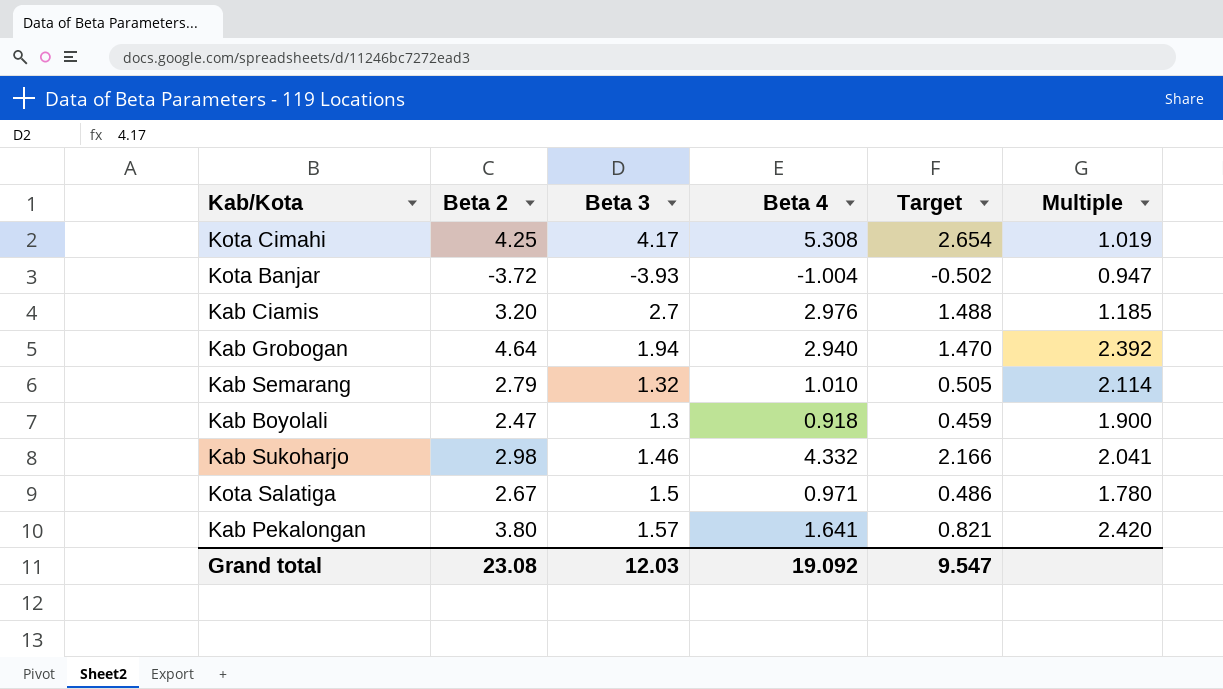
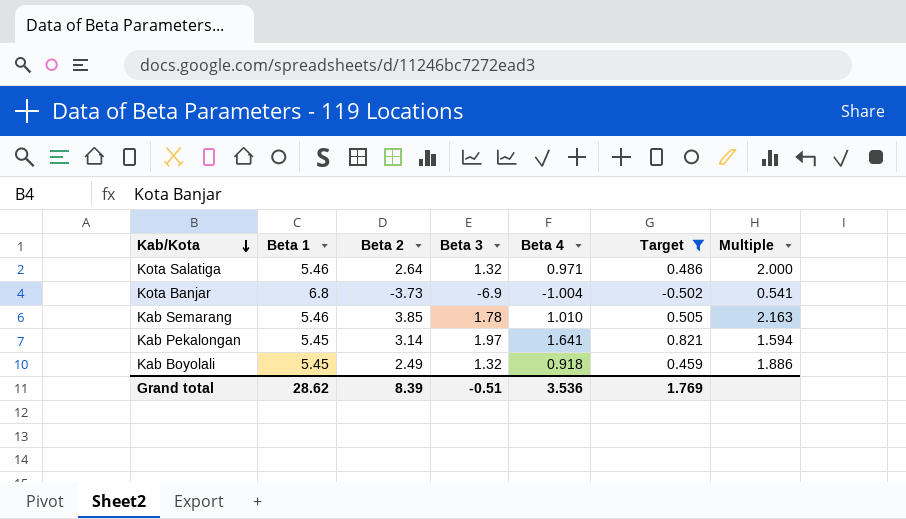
filter: none -> Target <= 0.821
row order: none -> Kab/Kota descending
column Beta 1 | position: none -> 2
Kota Salatiga | Beta 2: 2.67 -> 2.64
Kota Salatiga | Beta 3: 1.5 -> 1.32
Kota Salatiga | Multiple: 1.780 -> 2.000
Kota Banjar | Beta 2: -3.72 -> -3.73
Kota Banjar | Beta 3: -3.93 -> -6.9
Kota Banjar | Multiple: 0.947 -> 0.541
Kab Semarang | Beta 2: 2.79 -> 3.85
Kab Semarang | Beta 3: 1.32 -> 1.78
Kab Semarang | Multiple: 2.114 -> 2.163
Kab Pekalongan | Beta 2: 3.80 -> 3.14
Kab Pekalongan | Beta 3: 1.57 -> 1.97
Kab Pekalongan | Multiple: 2.420 -> 1.594
Kab Boyolali | Beta 2: 2.47 -> 2.49
Kab Boyolali | Beta 3: 1.3 -> 1.32
Kab Boyolali | Multiple: 1.900 -> 1.886
Grand total | Beta 2: 23.08 -> 8.39
Grand total | Beta 3: 12.03 -> -0.51
Grand total | Beta 4: 19.092 -> 3.536
Grand total | Target: 9.547 -> 1.769

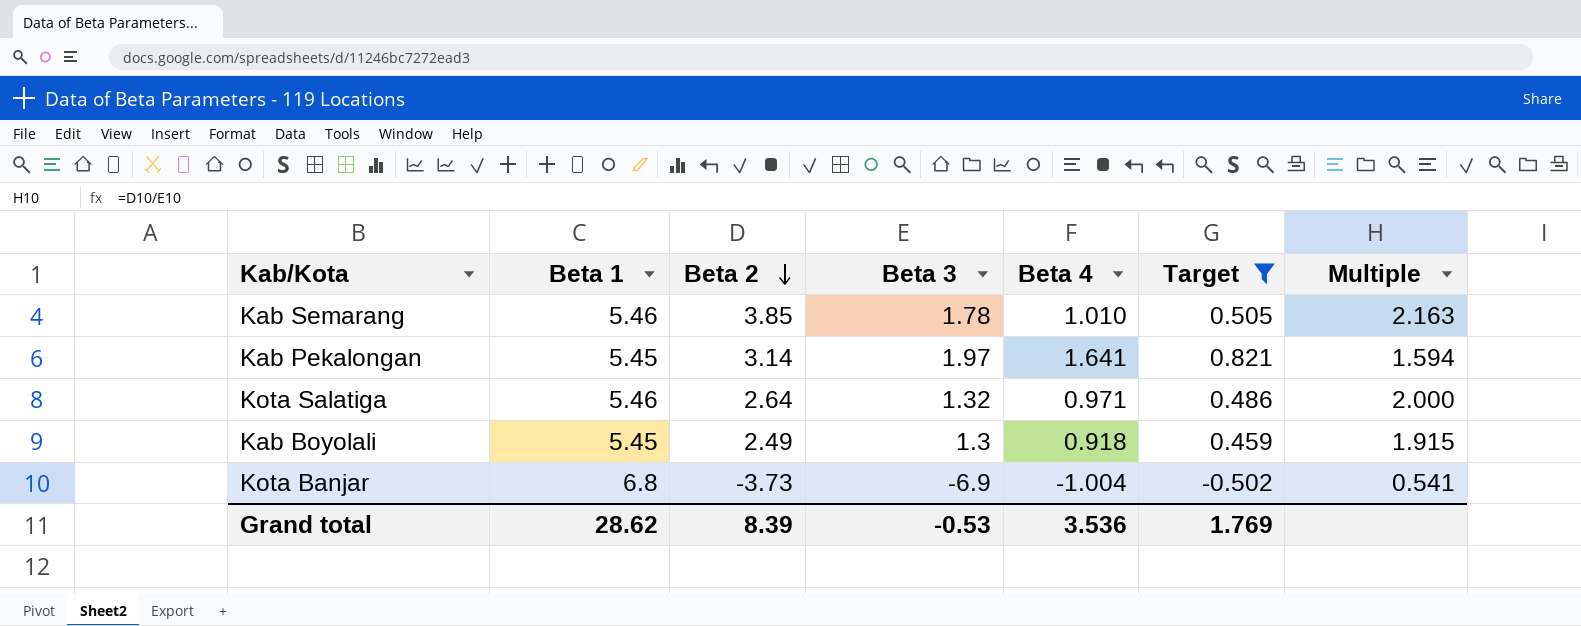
row order: Kab/Kota descending -> Beta 2 descending
Kab Boyolali | Beta 3: 1.32 -> 1.3
Kab Boyolali | Multiple: 1.886 -> 1.915
Grand total | Beta 3: -0.51 -> -0.53

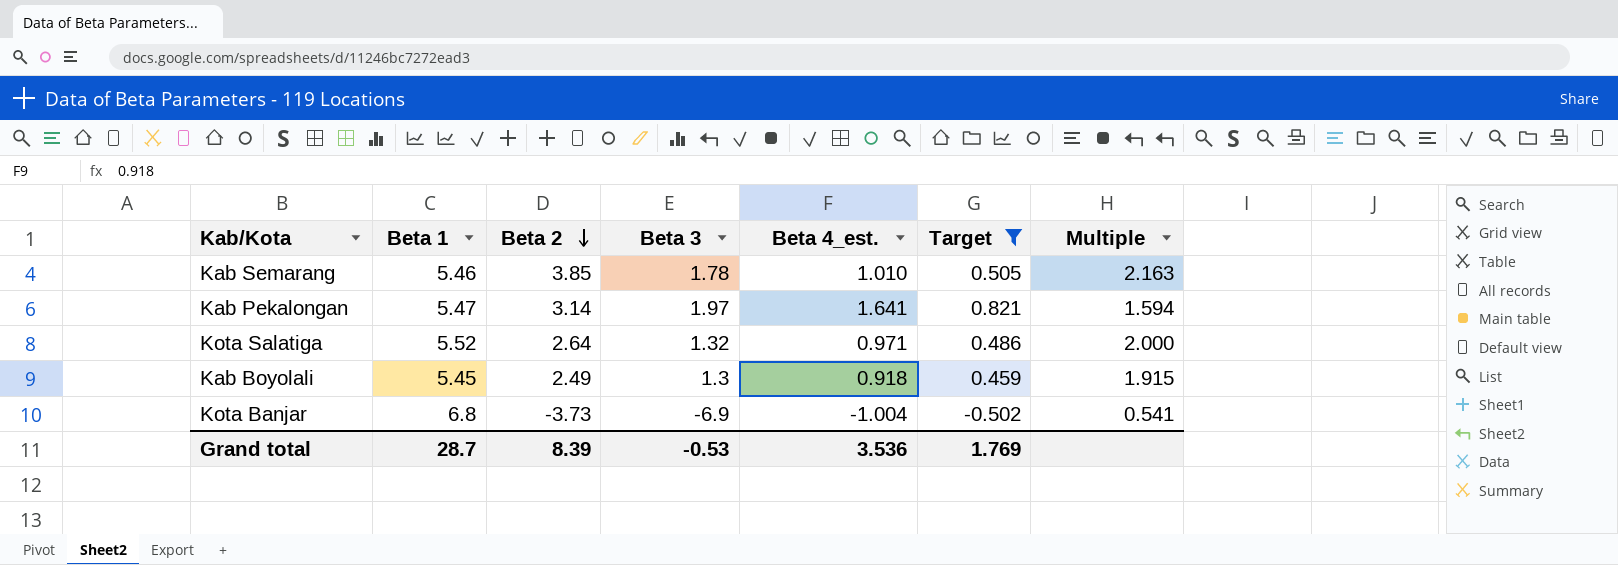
column name: Beta 4 -> Beta 4_est.
Kab Pekalongan | Beta 1: 5.45 -> 5.47
Kota Salatiga | Beta 1: 5.46 -> 5.52
Grand total | Beta 1: 28.62 -> 28.7

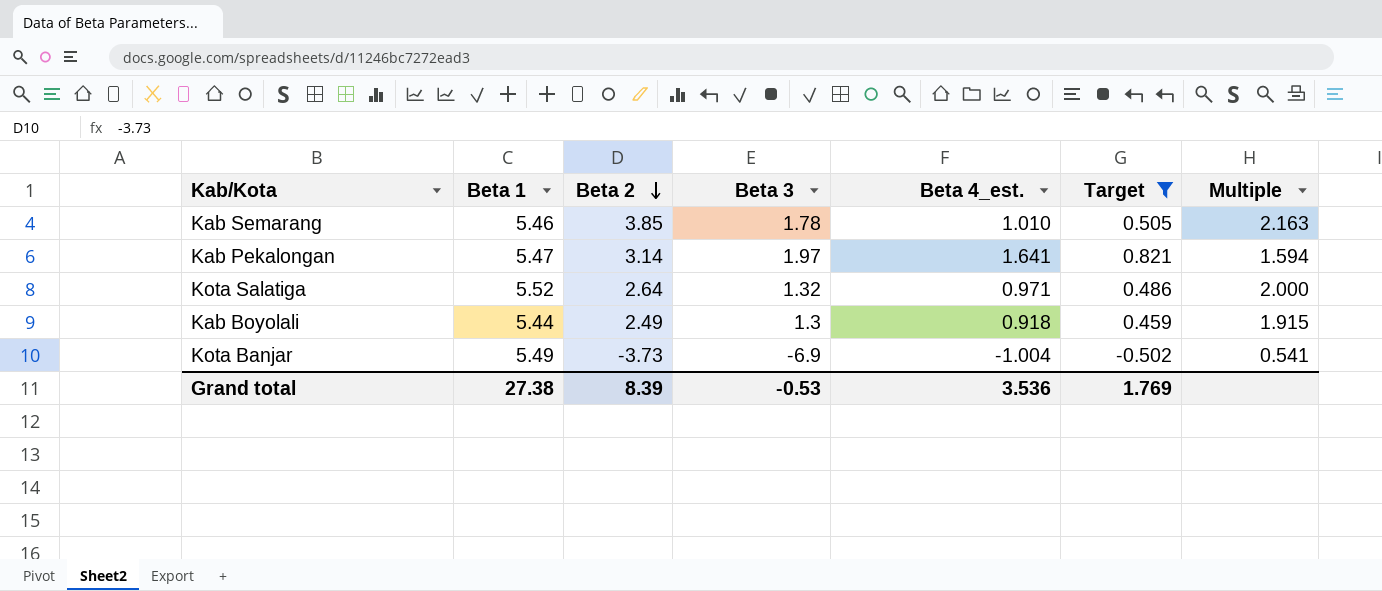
Kab Boyolali | Beta 1: 5.45 -> 5.44
Kota Banjar | Beta 1: 6.8 -> 5.49
Grand total | Beta 1: 28.7 -> 27.38

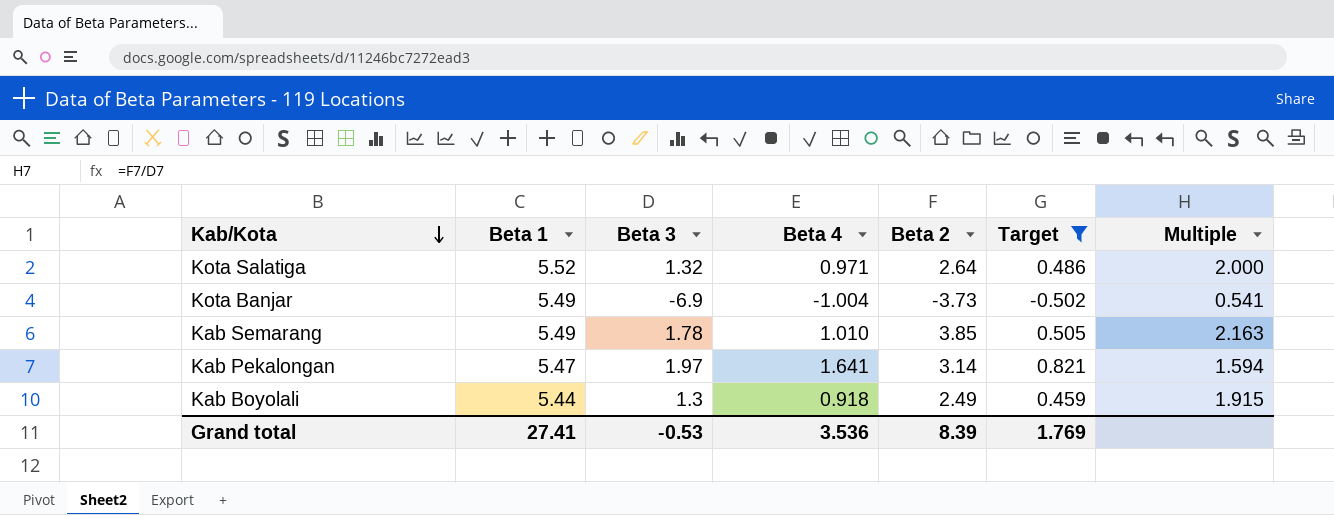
row order: Beta 2 descending -> Kab/Kota descending
column name: Beta 4_est. -> Beta 4
column Beta 2 | position: 3 -> 5
Kab Semarang | Beta 1: 5.46 -> 5.49
Grand total | Beta 1: 27.38 -> 27.41

